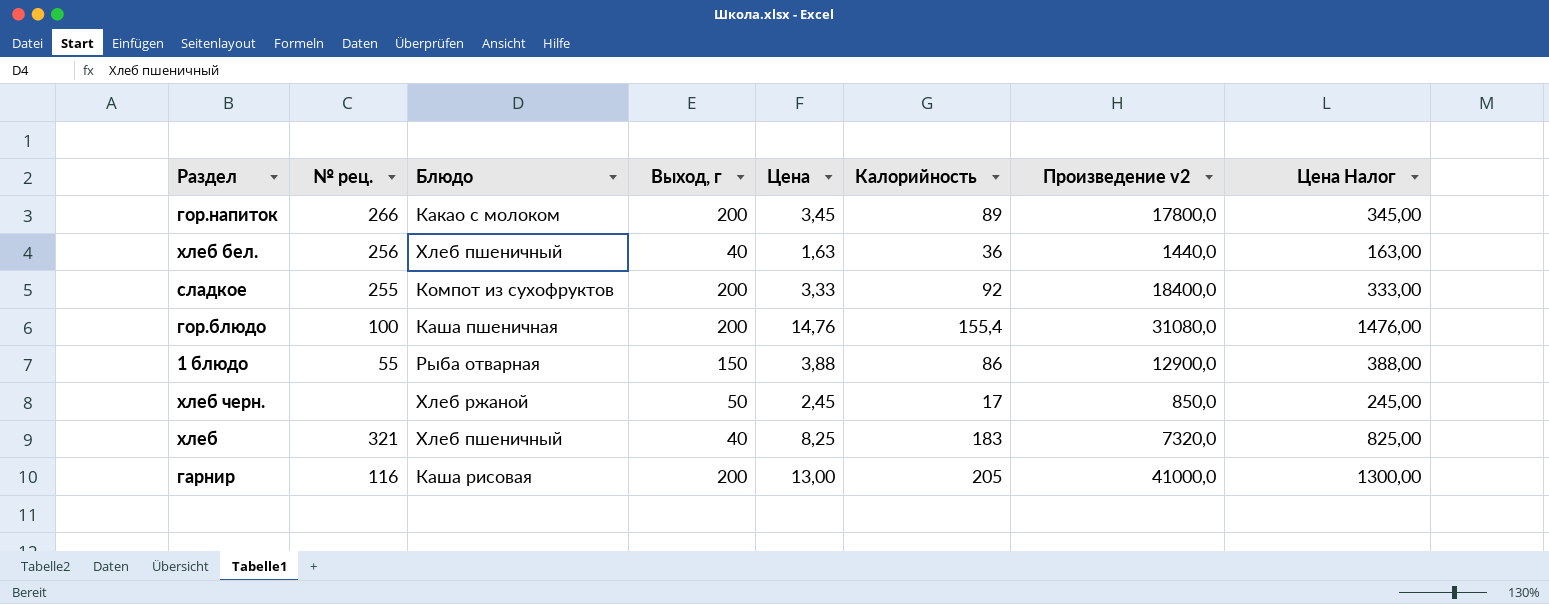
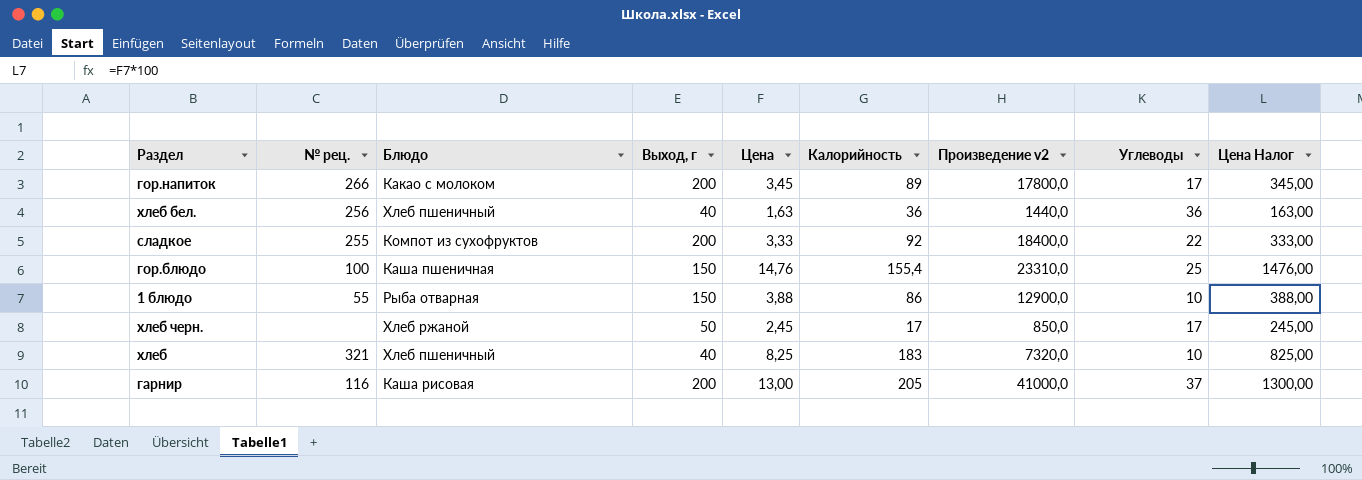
column Углеводы | position: none -> 8
гор.блюдо | Выход, г: 200 -> 150
гор.блюдо | Произведение v2: 31080,0 -> 23310,0

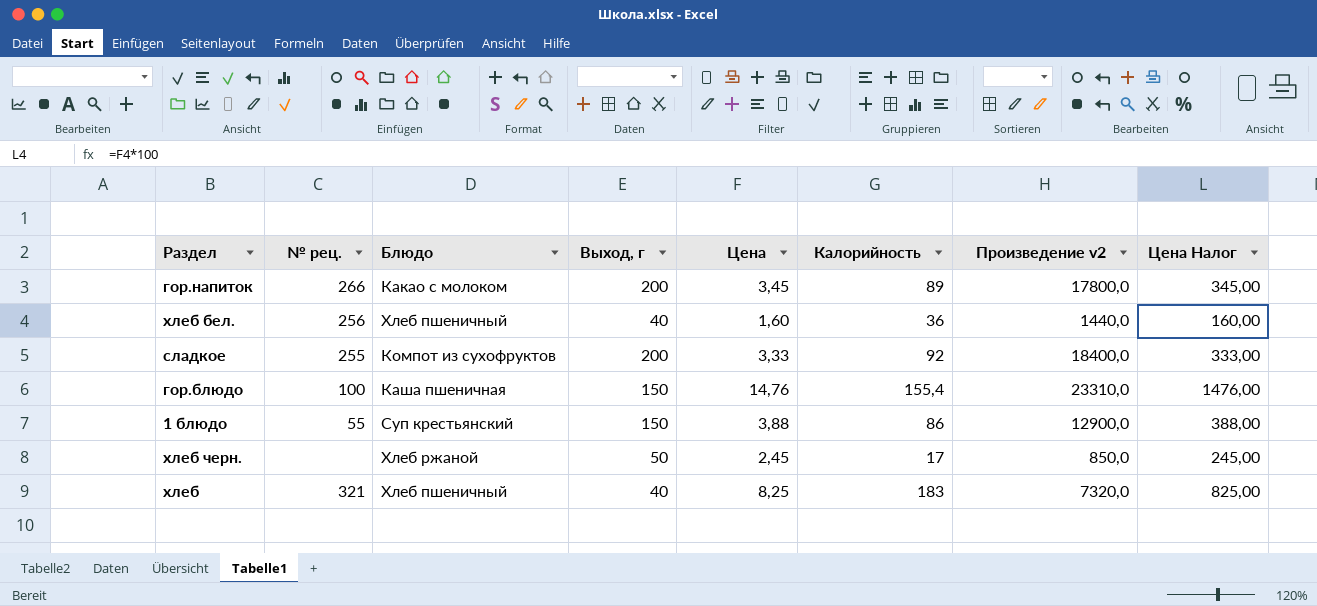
column Углеводы | position: 8 -> none
row гарнир: 116 | Каша рисовая | 200 | 13,00 | 205 | 41000,0 | 37 | 1300,00 -> none
хлеб бел. | Цена: 1,63 -> 1,60
хлеб бел. | Цена Налог: 163,00 -> 160,00
1 блюдо | Блюдо: Рыба отварная -> Суп крестьянский

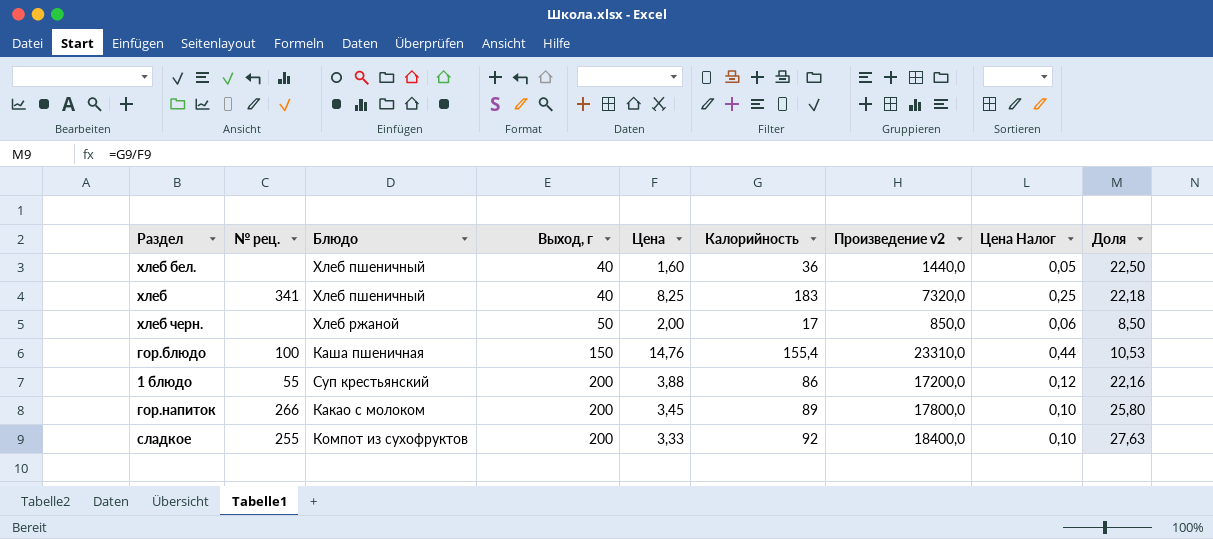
row order: none -> Выход, г ascending
column Цена Налог | formula: [Цена] * 100 -> [Цена] * 0,03
column Доля | formula: none -> [Калорийность] / [Цена]
хлеб бел. | № рец.: 256 -> none
хлеб | № рец.: 321 -> 341
хлеб черн. | Цена: 2,45 -> 2,00
1 блюдо | Выход, г: 150 -> 200
1 блюдо | Произведение v2: 12900,0 -> 17200,0

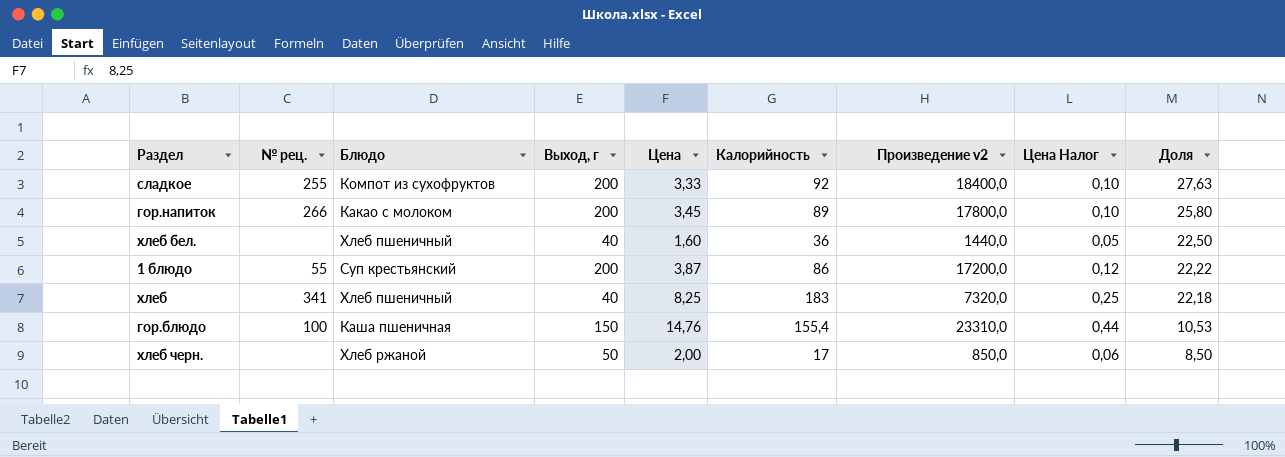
row order: Выход, г ascending -> Доля descending
1 блюдо | Цена: 3,88 -> 3,87
1 блюдо | Доля: 22,16 -> 22,22

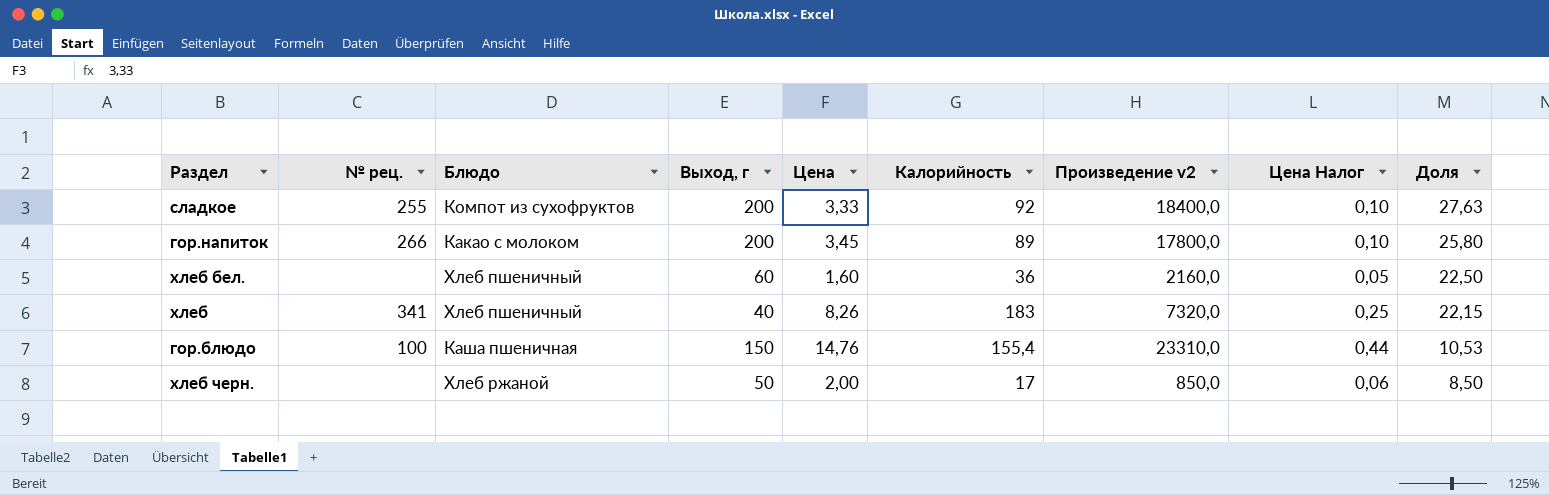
row 1 блюдо: 55 | Суп крестьянский | 200 | 3,87 | 86 | 17200,0 | 0,12 | 22,22 -> none
хлеб бел. | Выход, г: 40 -> 60
хлеб бел. | Произведение v2: 1440,0 -> 2160,0
хлеб | Цена: 8,25 -> 8,26
хлеб | Доля: 22,18 -> 22,15

